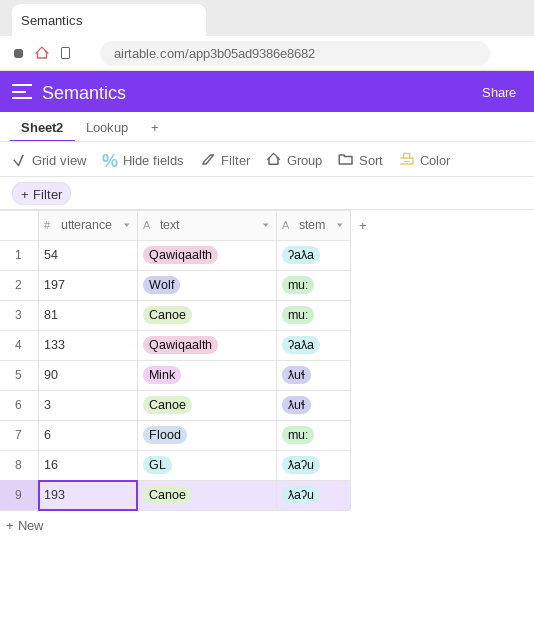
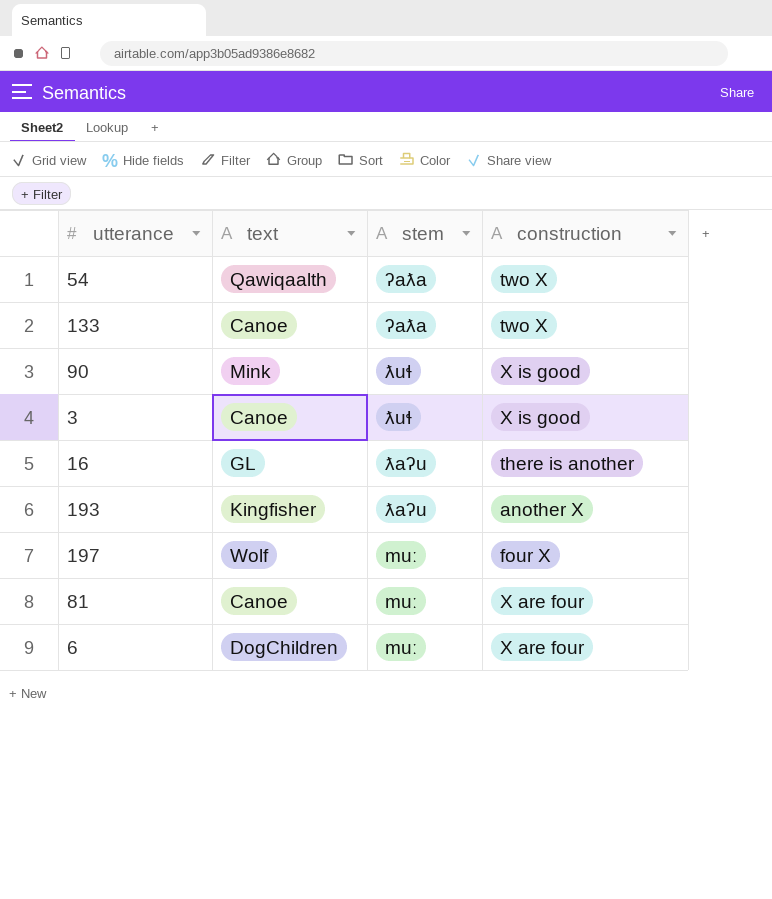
row order: none -> stem descending
column construction | position: none -> 4
133 | text: Qawiqaalth -> Canoe
193 | text: Canoe -> Kingfisher
6 | text: Flood -> DogChildren

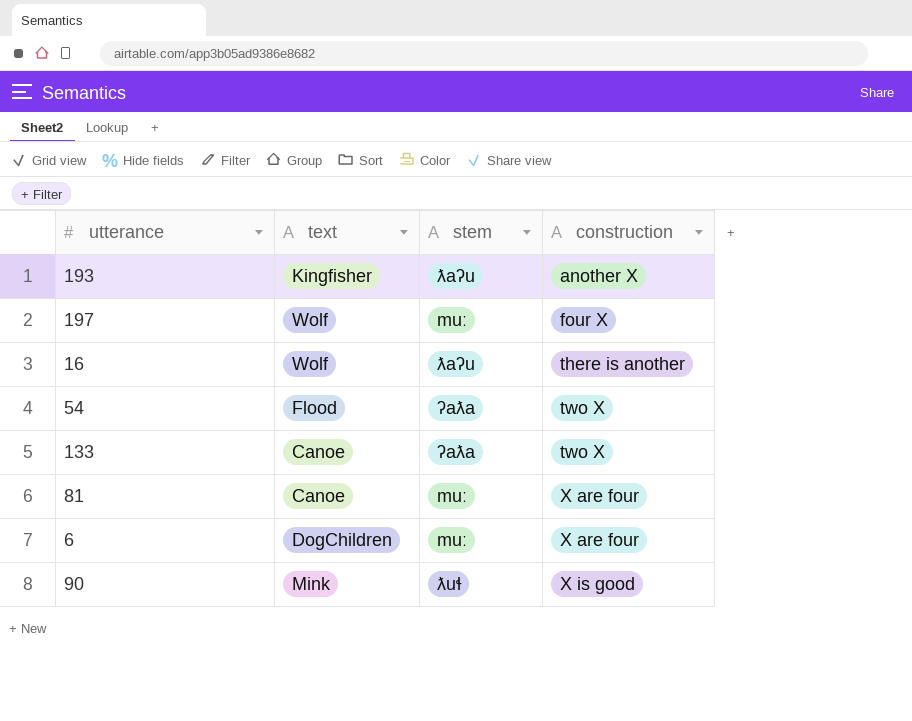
row order: stem descending -> construction ascending
row 3: Canoe | ƛuɬ | X is good -> none
16 | text: GL -> Wolf
54 | text: Qawiqaalth -> Flood

